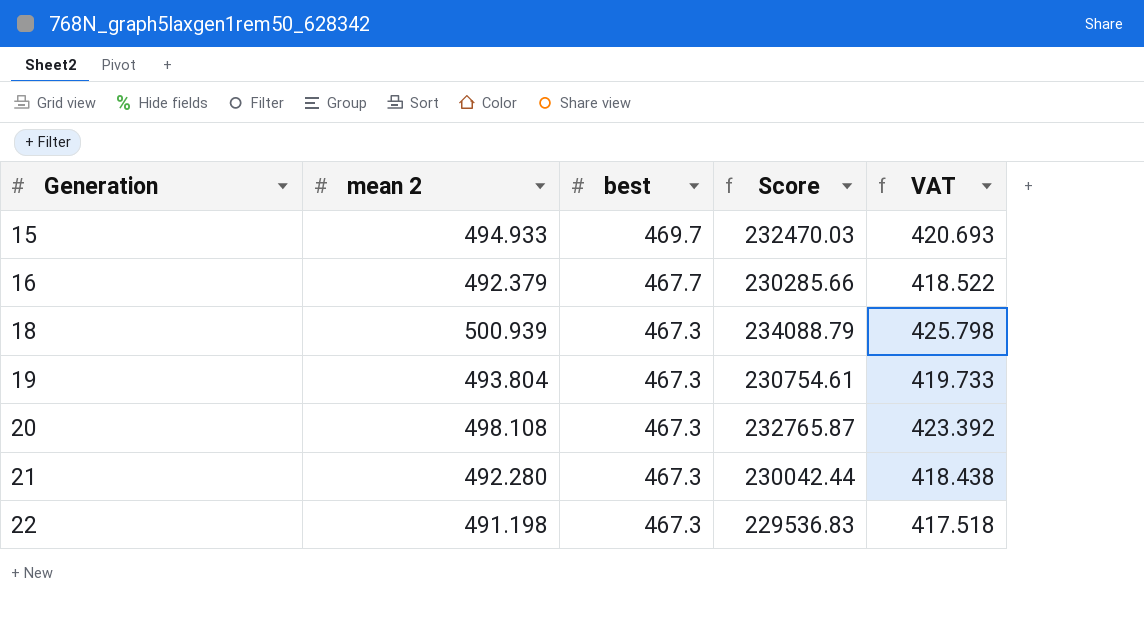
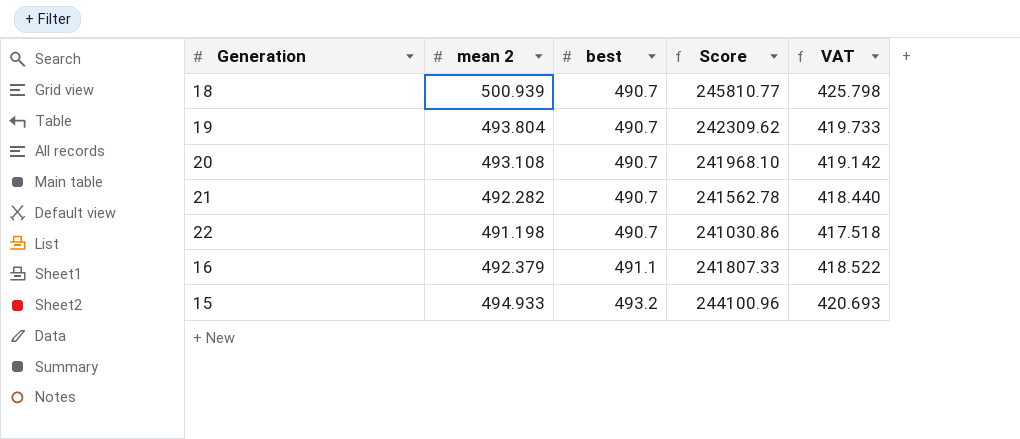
row order: Generation ascending -> best ascending
18 | best: 467.3 -> 490.7
18 | Score: 234088.79 -> 245810.77
19 | best: 467.3 -> 490.7
19 | Score: 230754.61 -> 242309.62
20 | mean 2: 498.108 -> 493.108
20 | best: 467.3 -> 490.7
20 | Score: 232765.87 -> 241968.10
20 | VAT: 423.392 -> 419.142
21 | mean 2: 492.280 -> 492.282
21 | best: 467.3 -> 490.7
21 | Score: 230042.44 -> 241562.78
21 | VAT: 418.438 -> 418.440
22 | best: 467.3 -> 490.7
22 | Score: 229536.83 -> 241030.86
16 | best: 467.7 -> 491.1
16 | Score: 230285.66 -> 241807.33
15 | best: 469.7 -> 493.2
15 | Score: 232470.03 -> 244100.96

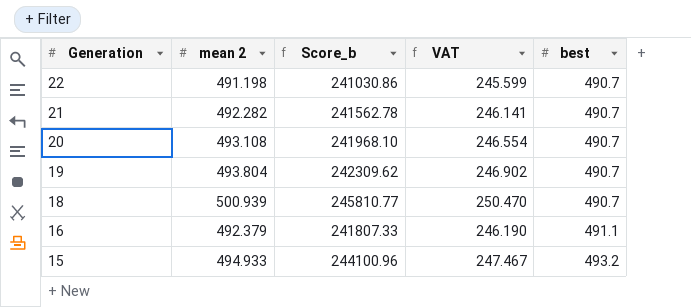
row order: best ascending -> Generation descending
column name: Score -> Score_b
column VAT | formula: [mean 2] * 0.85 -> [mean 2] * 0.5
column best | position: 3 -> 5

